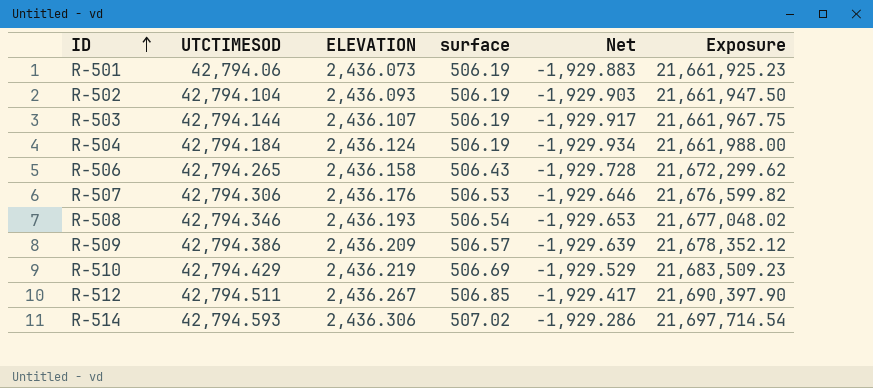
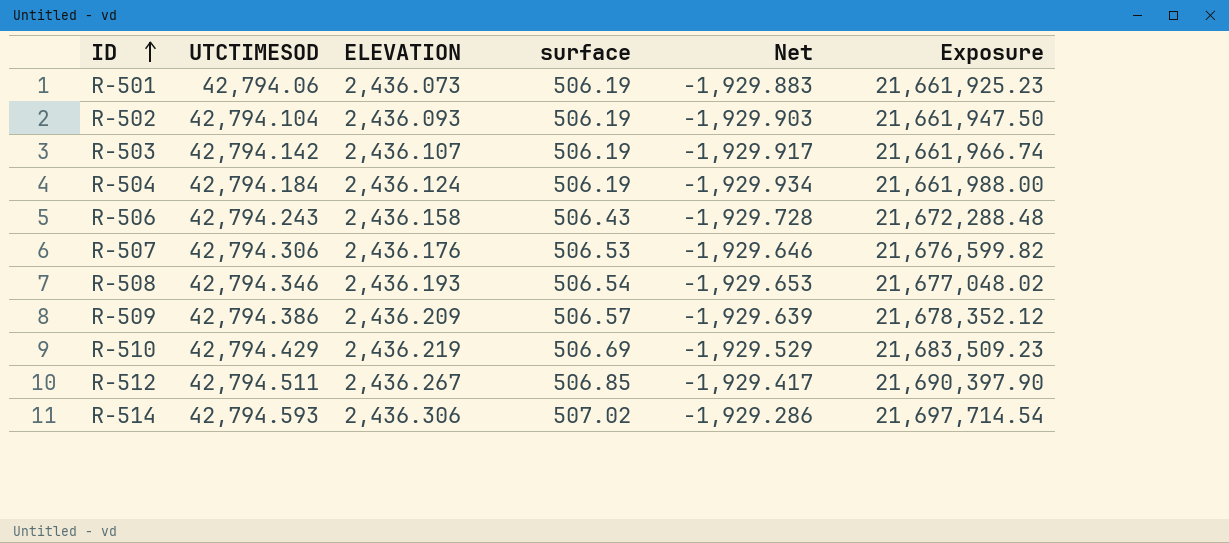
R-503 | UTCTIMESOD: 42,794.144 -> 42,794.142
R-503 | Exposure: 21,661,967.75 -> 21,661,966.74
R-506 | UTCTIMESOD: 42,794.265 -> 42,794.243
R-506 | Exposure: 21,672,299.62 -> 21,672,288.48

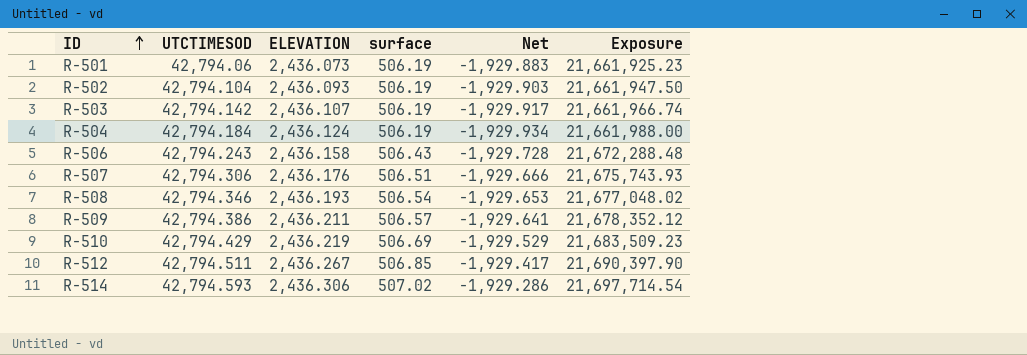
R-507 | surface: 506.53 -> 506.51
R-507 | Net: -1,929.646 -> -1,929.666
R-507 | Exposure: 21,676,599.82 -> 21,675,743.93
R-509 | ELEVATION: 2,436.209 -> 2,436.211
R-509 | Net: -1,929.639 -> -1,929.641

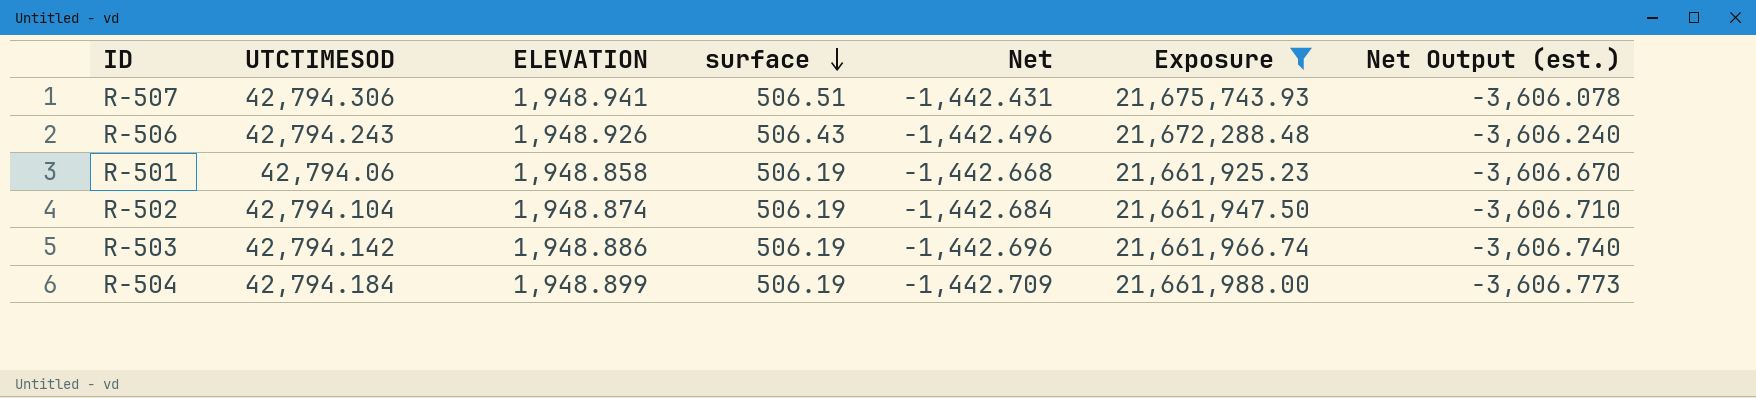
filter: none -> Exposure <= 21,675,743.93
row order: ID ascending -> surface descending
column Net Output (est.) | formula: none -> [Net] * 2.5
R-507 | ELEVATION: 2,436.176 -> 1,948.941
R-507 | Net: -1,929.666 -> -1,442.431
R-506 | ELEVATION: 2,436.158 -> 1,948.926
R-506 | Net: -1,929.728 -> -1,442.496
R-501 | ELEVATION: 2,436.073 -> 1,948.858
R-501 | Net: -1,929.883 -> -1,442.668
R-502 | ELEVATION: 2,436.093 -> 1,948.874
R-502 | Net: -1,929.903 -> -1,442.684
R-503 | ELEVATION: 2,436.107 -> 1,948.886
R-503 | Net: -1,929.917 -> -1,442.696
R-504 | ELEVATION: 2,436.124 -> 1,948.899
R-504 | Net: -1,929.934 -> -1,442.709

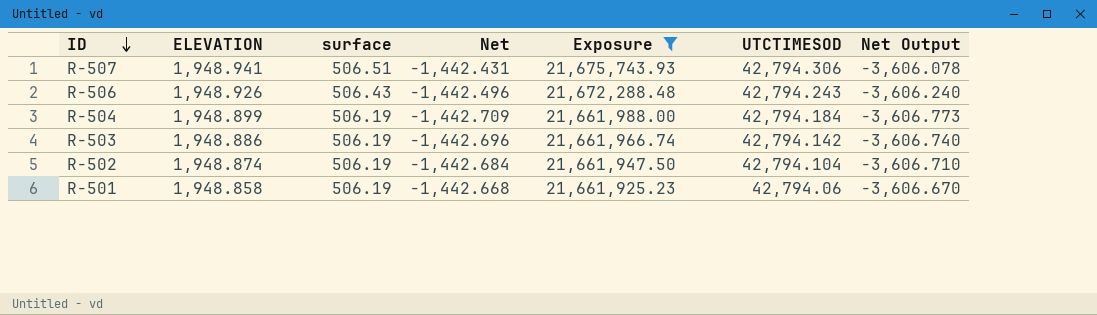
row order: surface descending -> ID descending
column UTCTIMESOD | position: 2 -> 6
column name: Net Output (est.) -> Net Output

